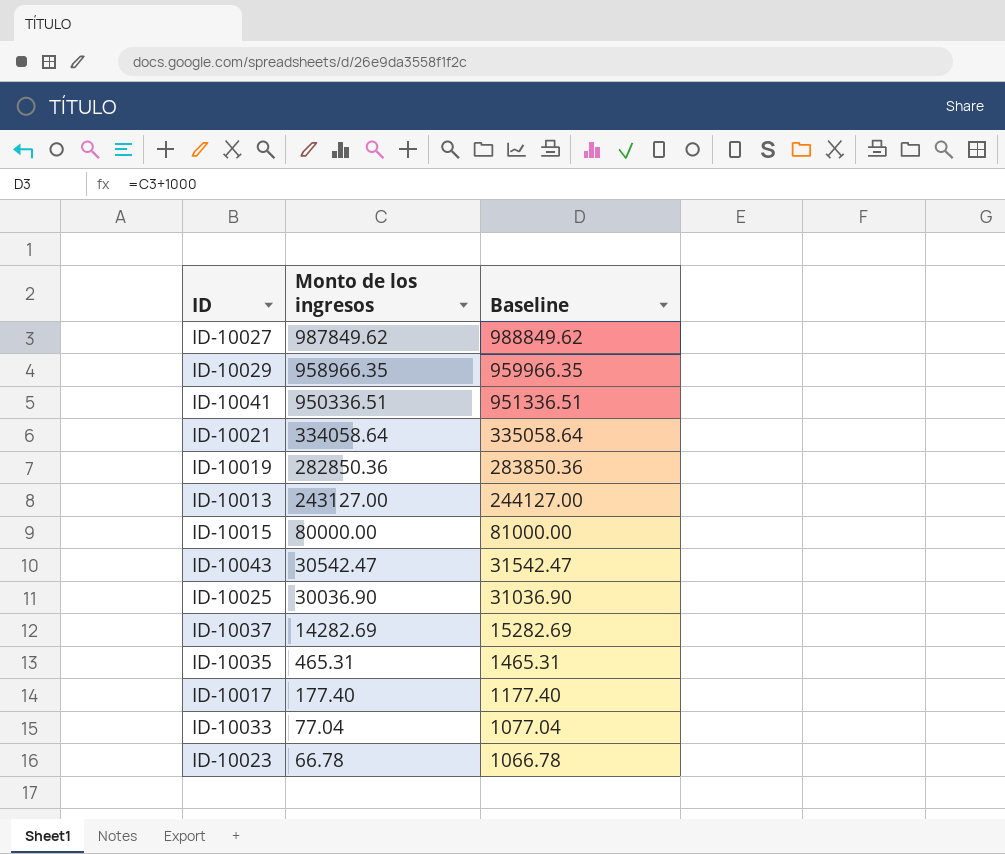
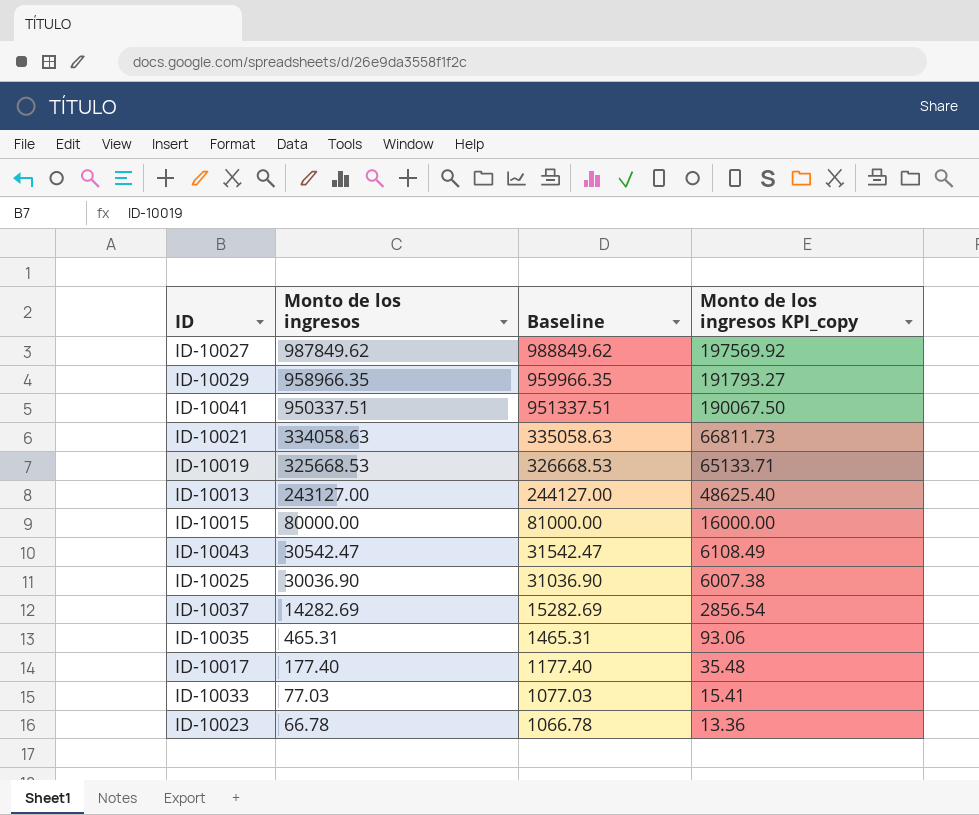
column Monto de los ingresos KPI_copy | formula: none -> [Monto de los ingresos] * 0.2
ID-10041 | Monto de los ingresos: 950336.51 -> 950337.51
ID-10041 | Baseline: 951336.51 -> 951337.51
ID-10021 | Monto de los ingresos: 334058.64 -> 334058.63
ID-10021 | Baseline: 335058.64 -> 335058.63
ID-10019 | Monto de los ingresos: 282850.36 -> 325668.53
ID-10019 | Baseline: 283850.36 -> 326668.53
ID-10033 | Monto de los ingresos: 77.04 -> 77.03
ID-10033 | Baseline: 1077.04 -> 1077.03

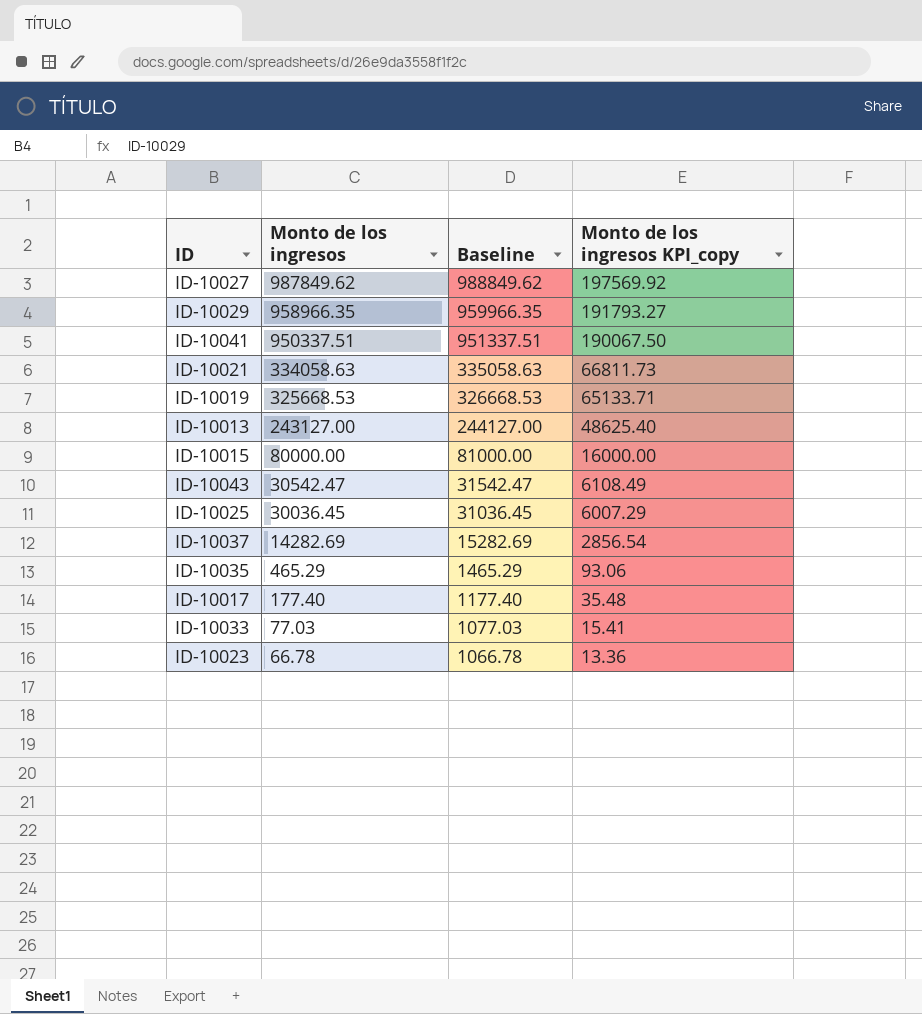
ID-10025 | Monto de los ingresos: 30036.90 -> 30036.45
ID-10025 | Baseline: 31036.90 -> 31036.45
ID-10025 | Monto de los ingresos KPI_copy: 6007.38 -> 6007.29
ID-10035 | Monto de los ingresos: 465.31 -> 465.29
ID-10035 | Baseline: 1465.31 -> 1465.29

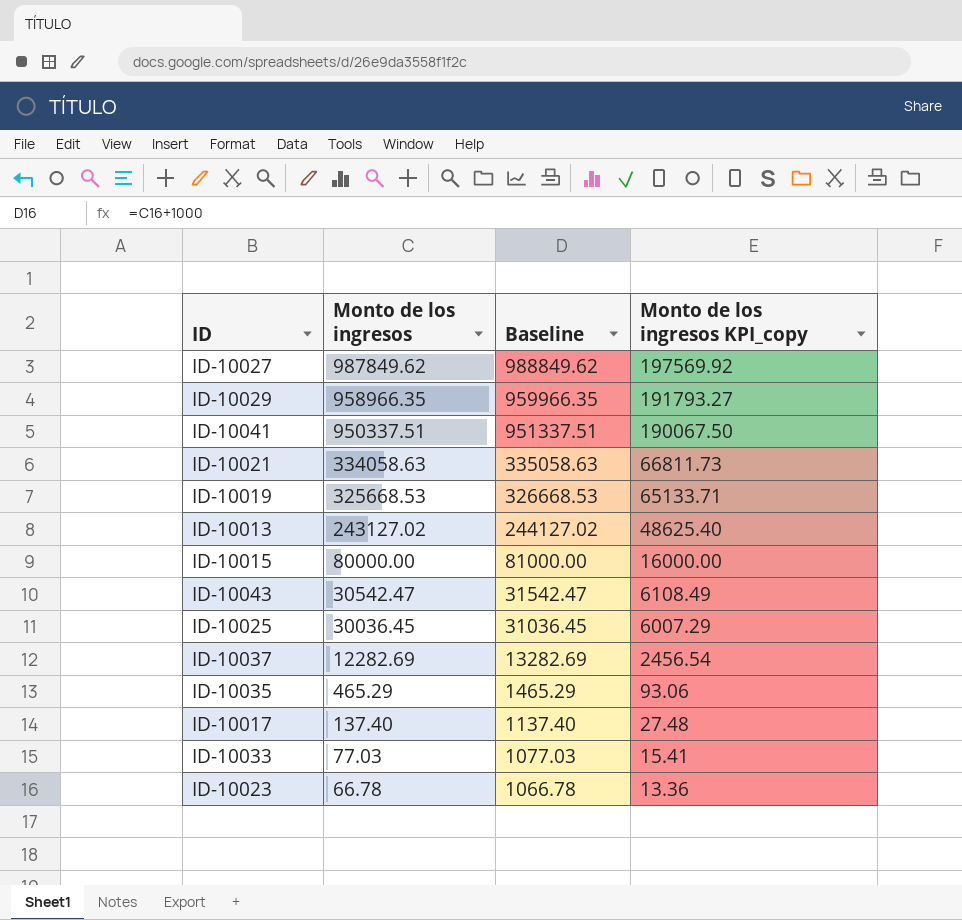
ID-10013 | Monto de los ingresos: 243127.00 -> 243127.02
ID-10013 | Baseline: 244127.00 -> 244127.02
ID-10037 | Monto de los ingresos: 14282.69 -> 12282.69
ID-10037 | Baseline: 15282.69 -> 13282.69
ID-10037 | Monto de los ingresos KPI_copy: 2856.54 -> 2456.54
ID-10017 | Monto de los ingresos: 177.40 -> 137.40
ID-10017 | Baseline: 1177.40 -> 1137.40
ID-10017 | Monto de los ingresos KPI_copy: 35.48 -> 27.48

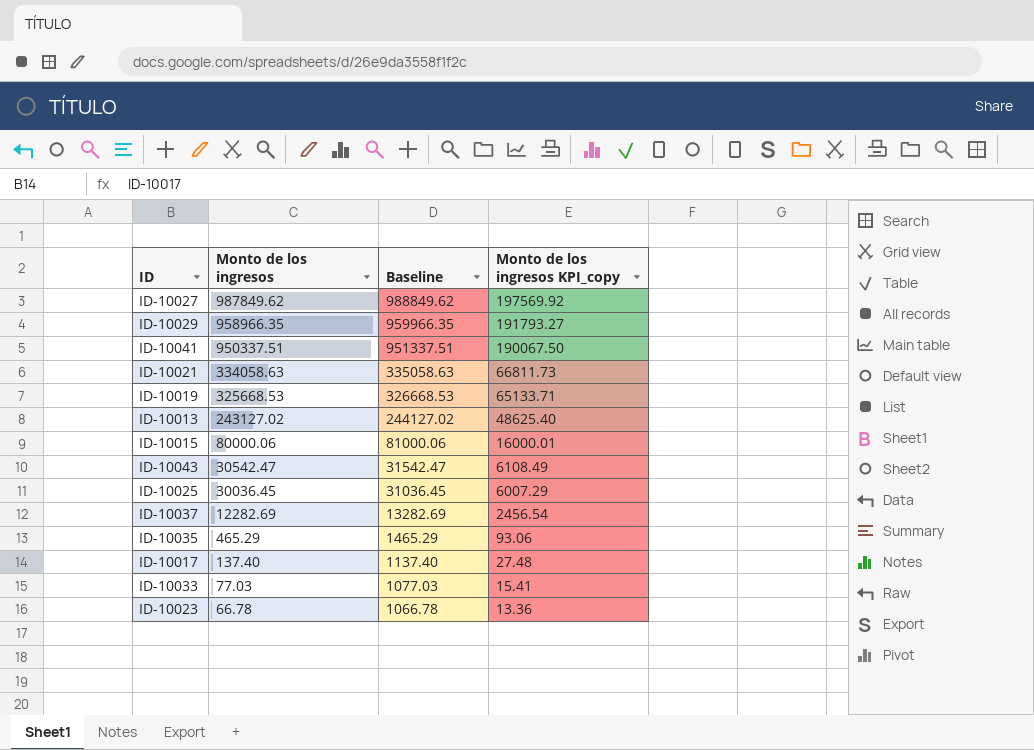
ID-10015 | Monto de los ingresos: 80000.00 -> 80000.06
ID-10015 | Baseline: 81000.00 -> 81000.06
ID-10015 | Monto de los ingresos KPI_copy: 16000.00 -> 16000.01

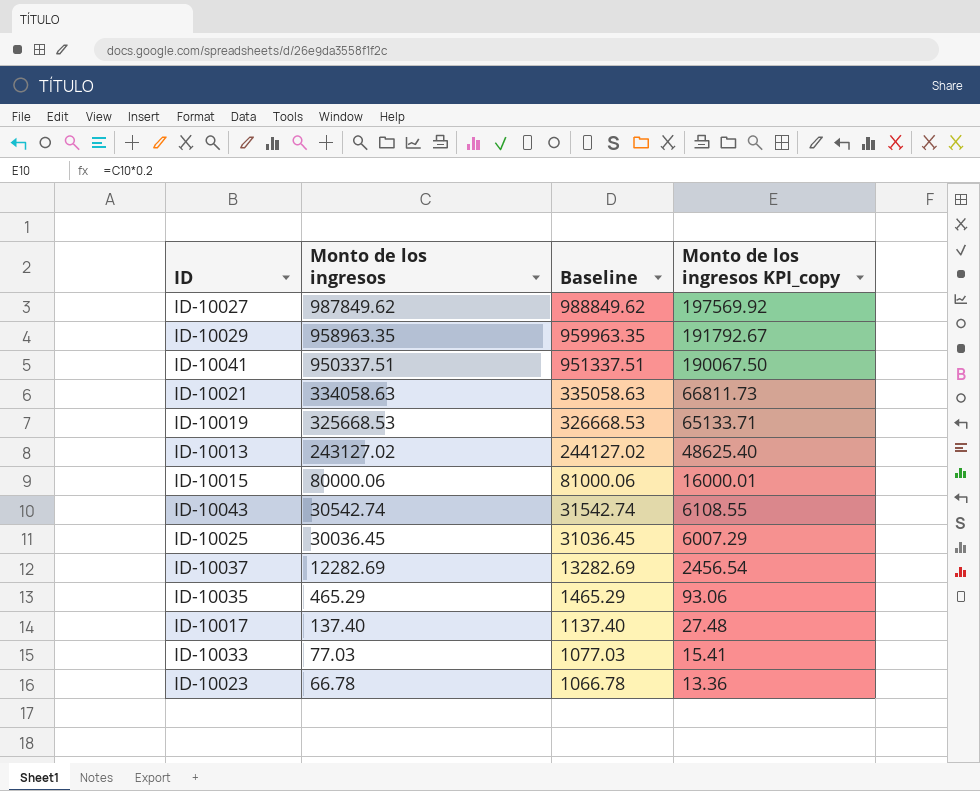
ID-10029 | Monto de los ingresos: 958966.35 -> 958963.35
ID-10029 | Baseline: 959966.35 -> 959963.35
ID-10029 | Monto de los ingresos KPI_copy: 191793.27 -> 191792.67
ID-10043 | Monto de los ingresos: 30542.47 -> 30542.74
ID-10043 | Baseline: 31542.47 -> 31542.74
ID-10043 | Monto de los ingresos KPI_copy: 6108.49 -> 6108.55

